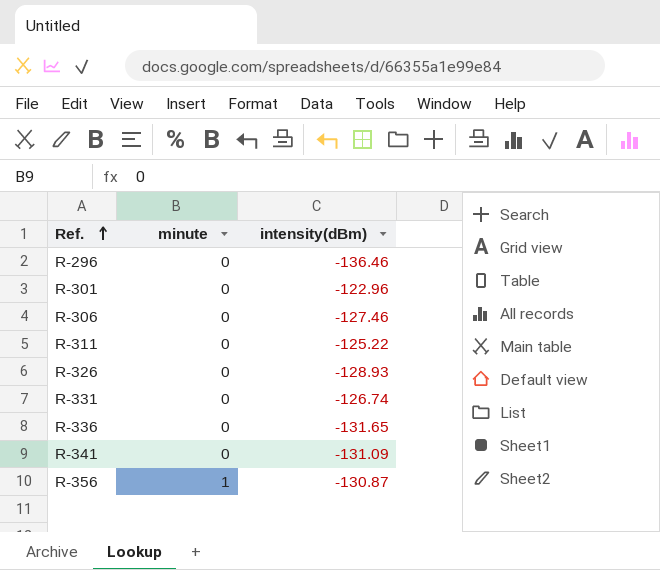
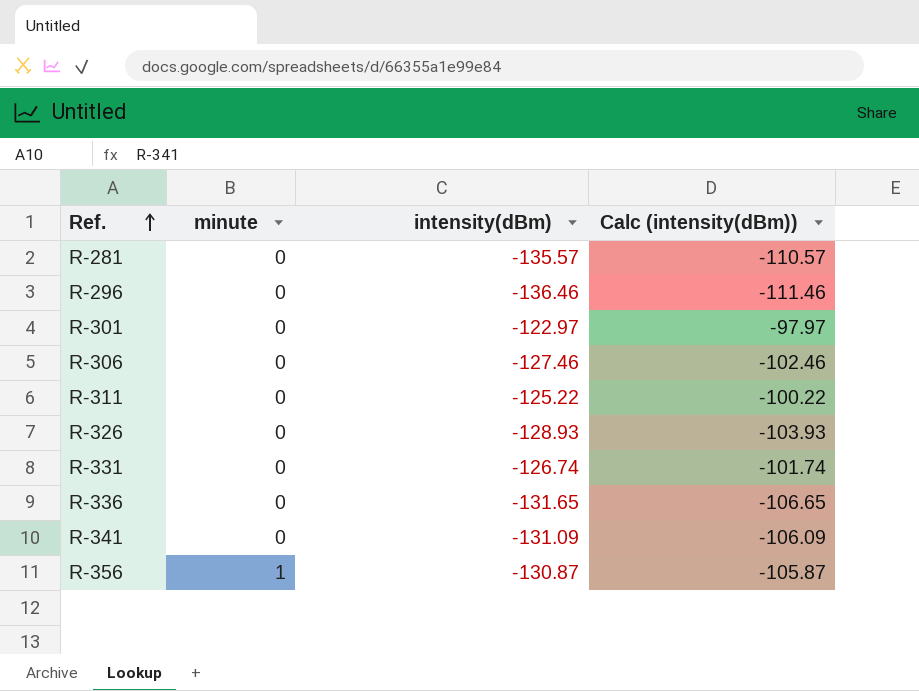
column Calc (intensity(dBm)) | formula: none -> [intensity(dBm)] + 25
row R-281: none -> 0 | -135.57 | -110.57
R-301 | intensity(dBm): -122.96 -> -122.97

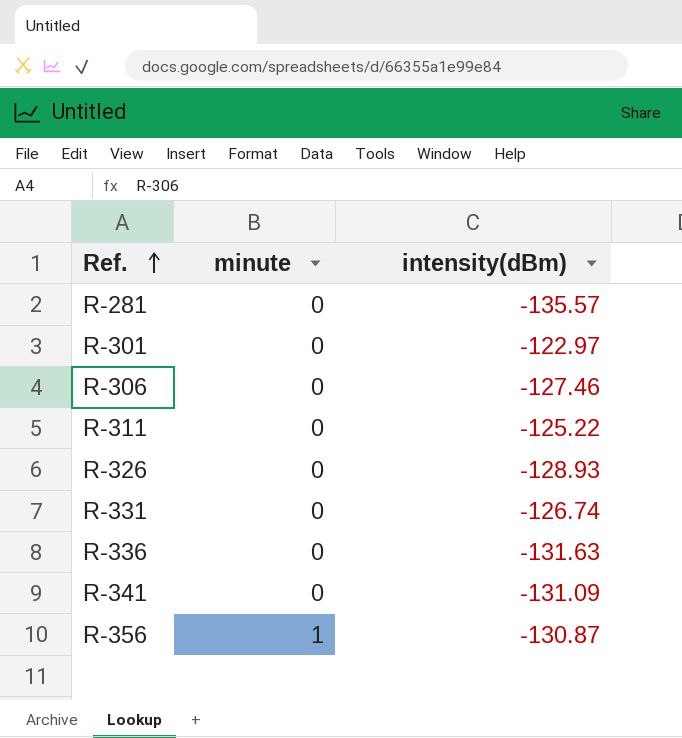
column Calc (intensity(dBm)) | formula: [intensity(dBm)] + 25 -> none
row R-296: 0 | -136.46 | -111.46 -> none
R-336 | intensity(dBm): -131.65 -> -131.63

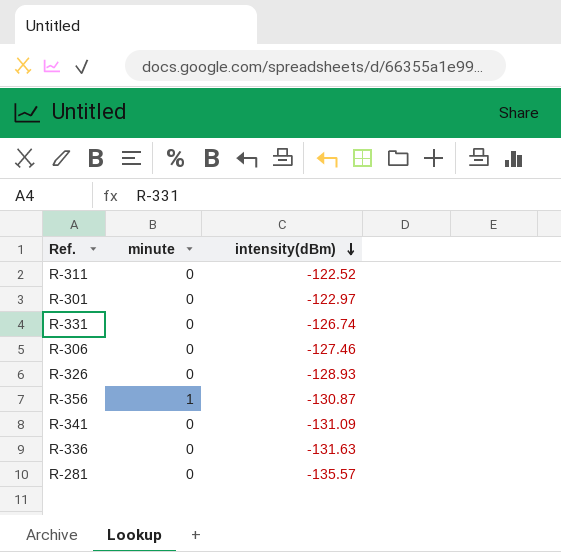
row order: Ref. ascending -> intensity(dBm) descending
R-311 | intensity(dBm): -125.22 -> -122.52

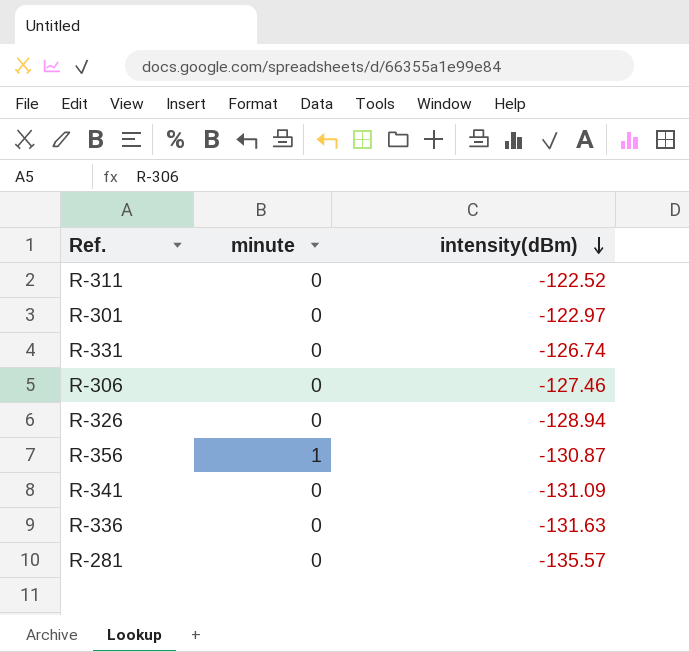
R-326 | intensity(dBm): -128.93 -> -128.94

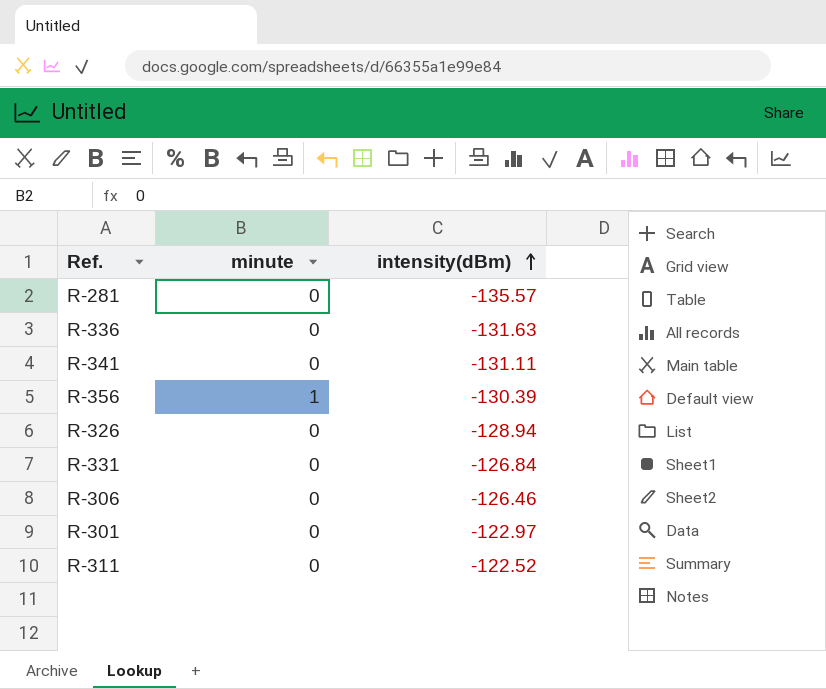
row order: intensity(dBm) descending -> intensity(dBm) ascending
R-341 | intensity(dBm): -131.09 -> -131.11
R-356 | intensity(dBm): -130.87 -> -130.39
R-331 | intensity(dBm): -126.74 -> -126.84
R-306 | intensity(dBm): -127.46 -> -126.46

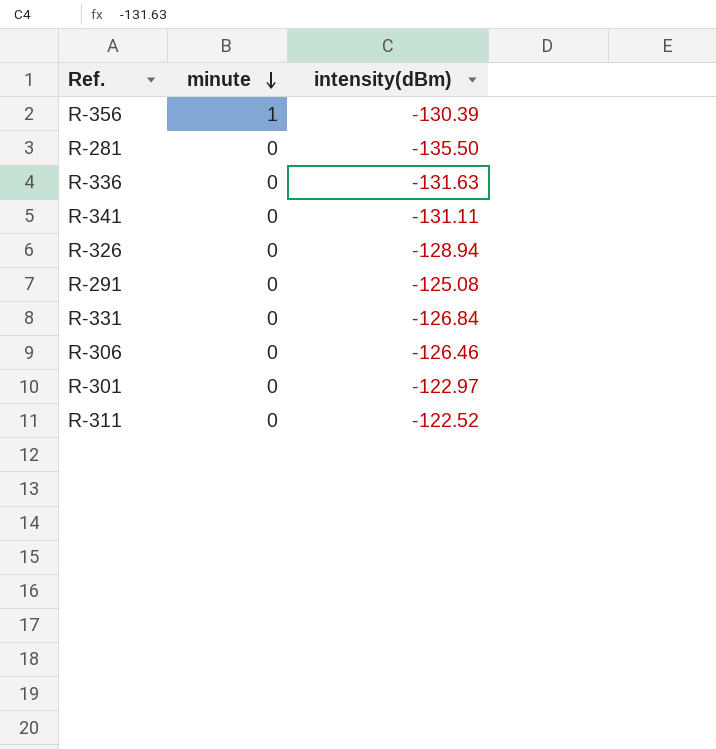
row order: intensity(dBm) ascending -> minute descending
R-281 | intensity(dBm): -135.57 -> -135.50
row R-291: none -> 0 | -125.08

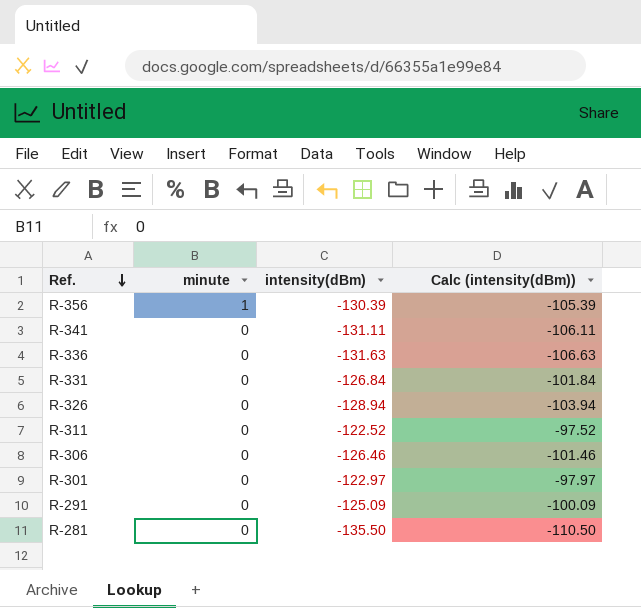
row order: minute descending -> Ref. descending
column Calc (intensity(dBm)) | formula: none -> [intensity(dBm)] + 25
R-291 | intensity(dBm): -125.08 -> -125.09

